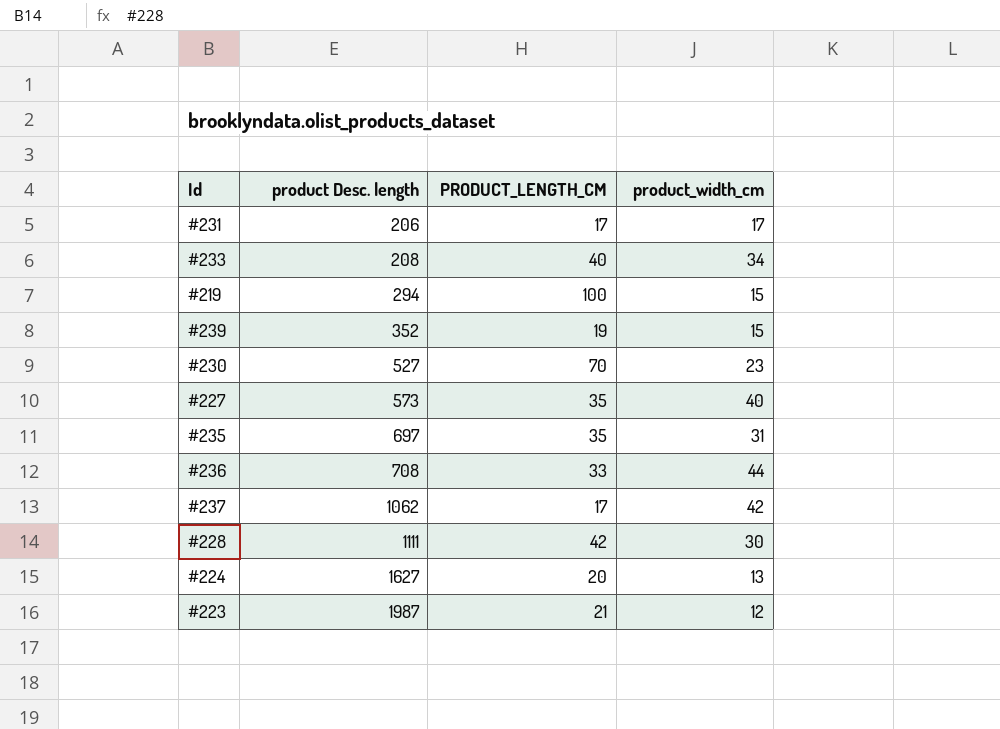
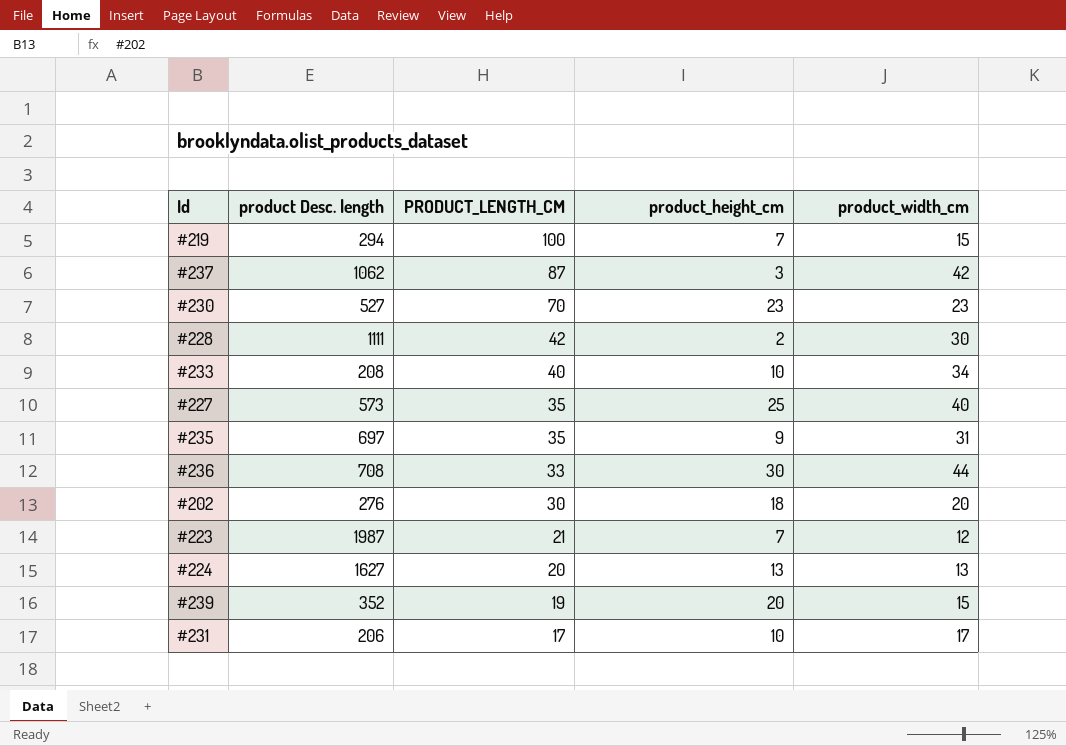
row order: product Desc. length ascending -> PRODUCT_LENGTH_CM descending
column product_height_cm | position: none -> 4
#237 | PRODUCT_LENGTH_CM: 17 -> 87
row #202: none -> 276 | 30 | 18 | 20

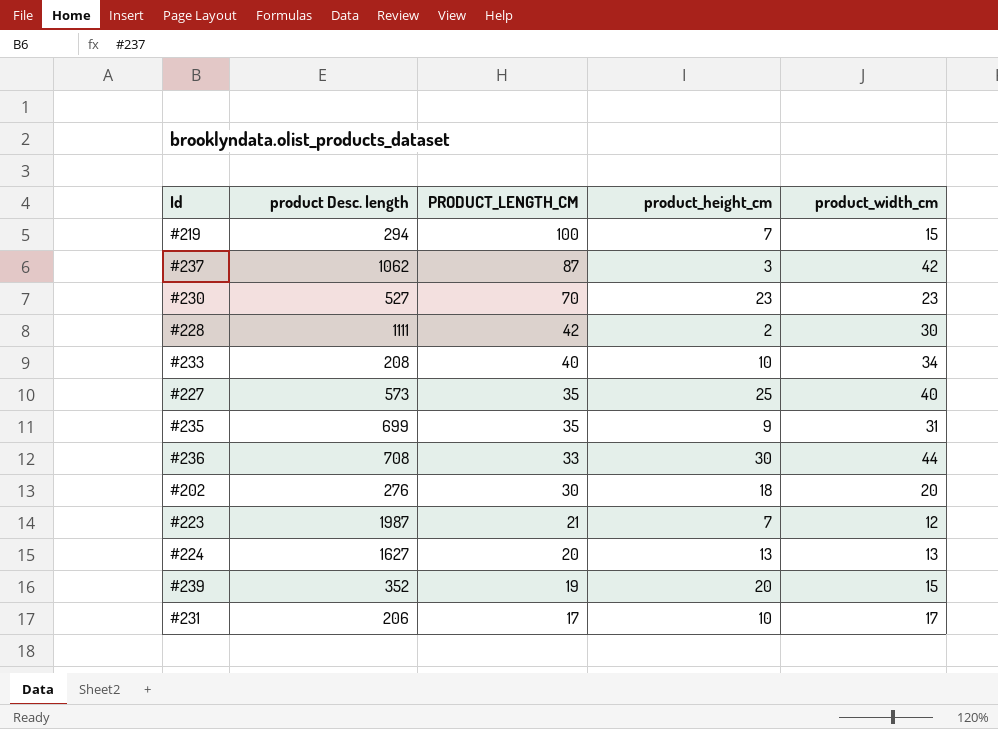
#235 | product Desc. length: 697 -> 699

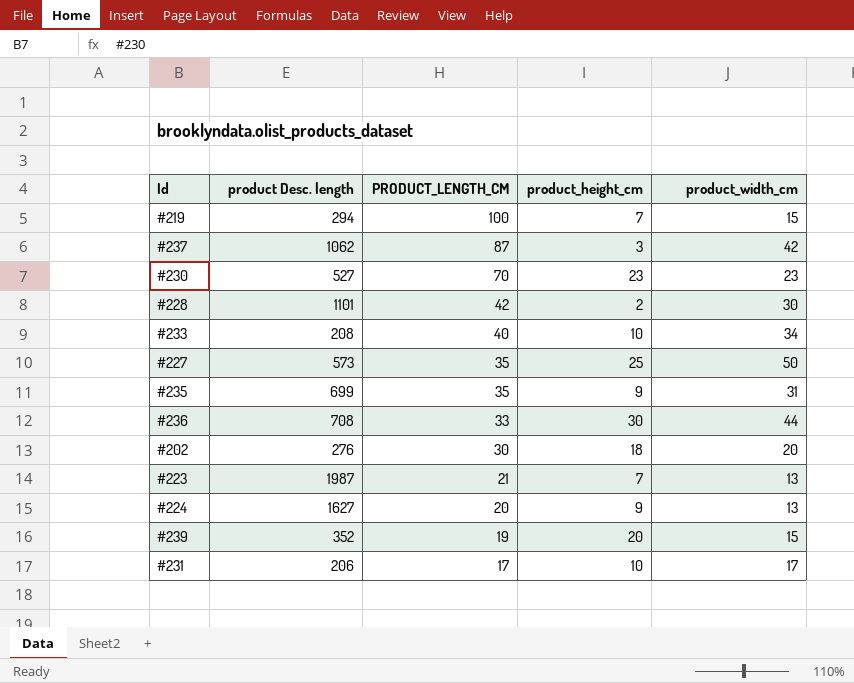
#228 | product Desc. length: 1111 -> 1101
#227 | product_width_cm: 40 -> 50
#223 | product_width_cm: 12 -> 13
#224 | product_height_cm: 13 -> 9

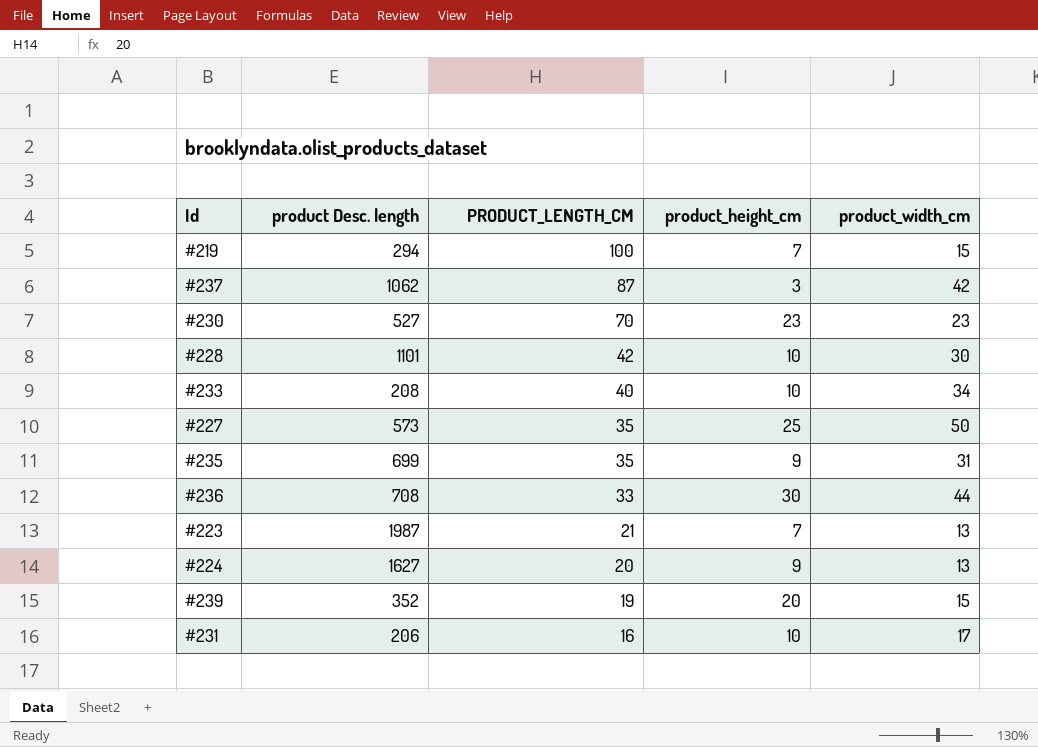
row #202: 276 | 30 | 18 | 20 -> none
#228 | product_height_cm: 2 -> 10
#231 | PRODUCT_LENGTH_CM: 17 -> 16

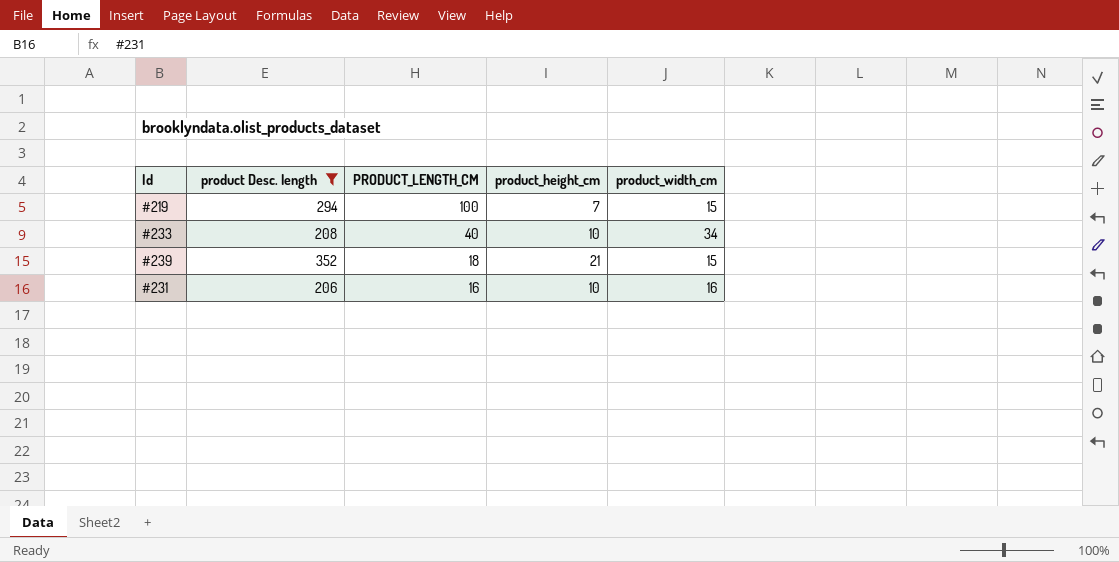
filter: none -> product Desc. length <= 352
#239 | PRODUCT_LENGTH_CM: 19 -> 18
#239 | product_height_cm: 20 -> 21
#231 | product_width_cm: 17 -> 16

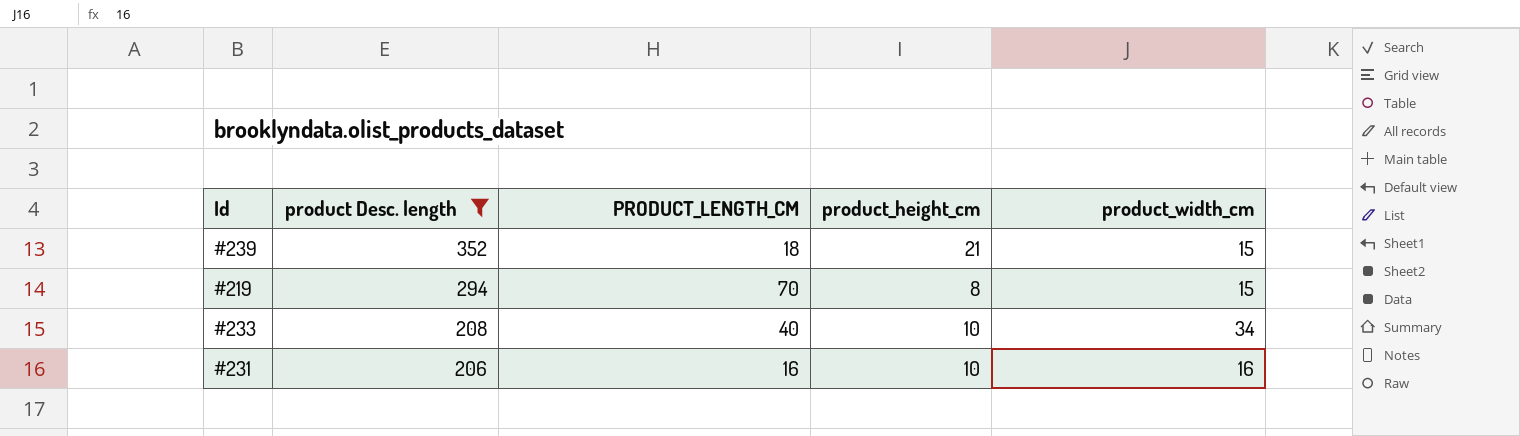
row order: PRODUCT_LENGTH_CM descending -> product Desc. length descending
#219 | PRODUCT_LENGTH_CM: 100 -> 70
#219 | product_height_cm: 7 -> 8

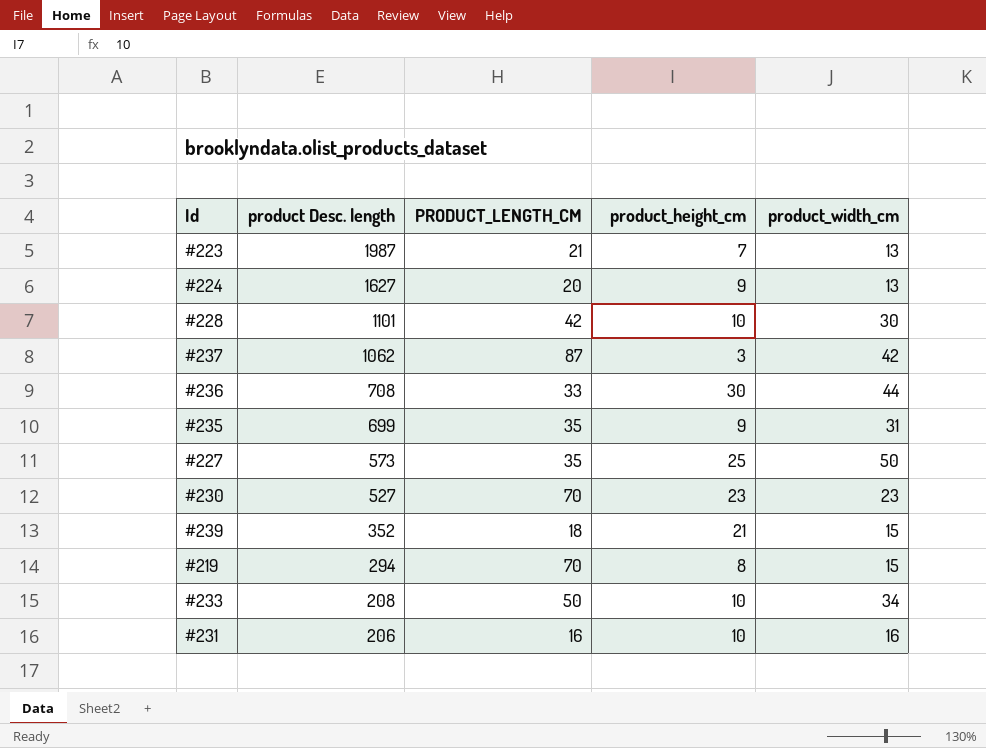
filter: product Desc. length <= 352 -> none
#233 | PRODUCT_LENGTH_CM: 40 -> 50

